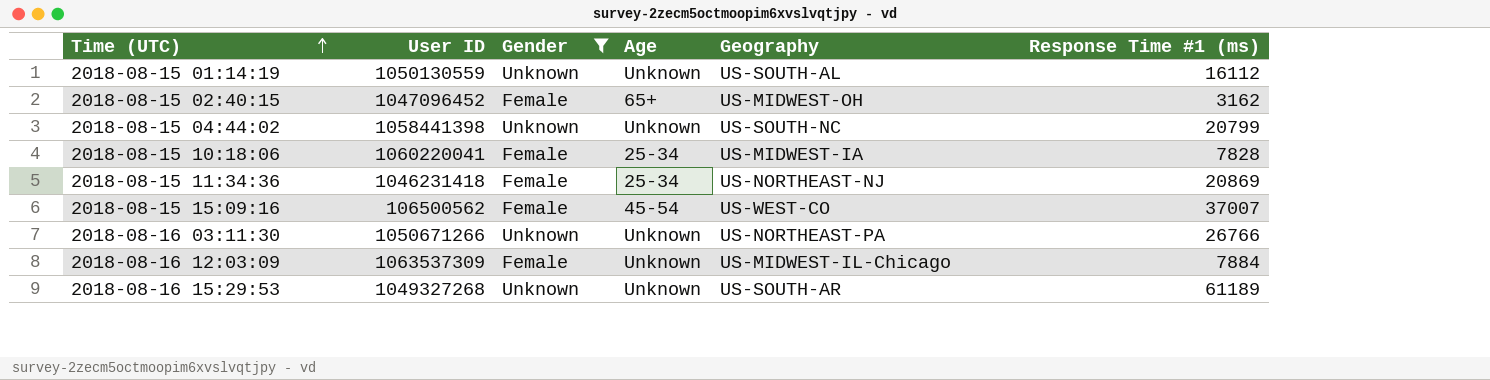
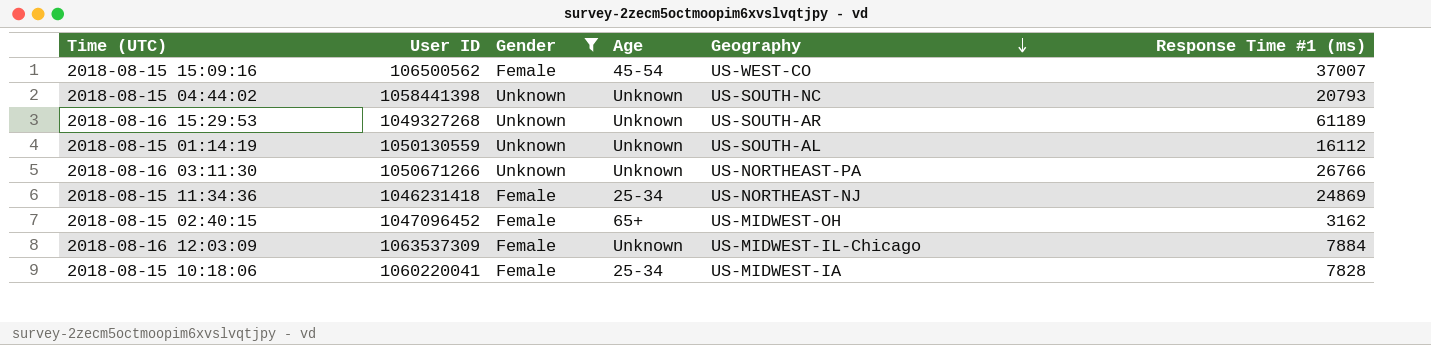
row order: Time (UTC) ascending -> Geography descending
2018-08-15 04:44:02 | Response Time #1 (ms): 20799 -> 20793
2018-08-15 11:34:36 | Response Time #1 (ms): 20869 -> 24869

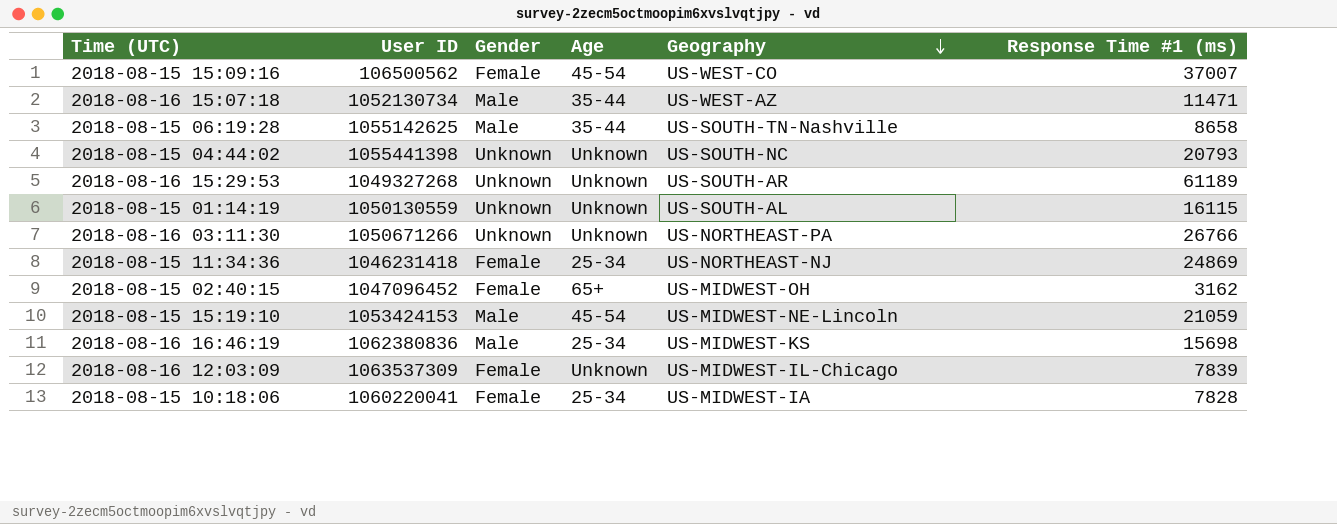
filter: Gender != Male -> none
2018-08-15 04:44:02 | User ID: 1058441398 -> 1055441398
2018-08-15 01:14:19 | Response Time #1 (ms): 16112 -> 16115
2018-08-16 12:03:09 | Response Time #1 (ms): 7884 -> 7839

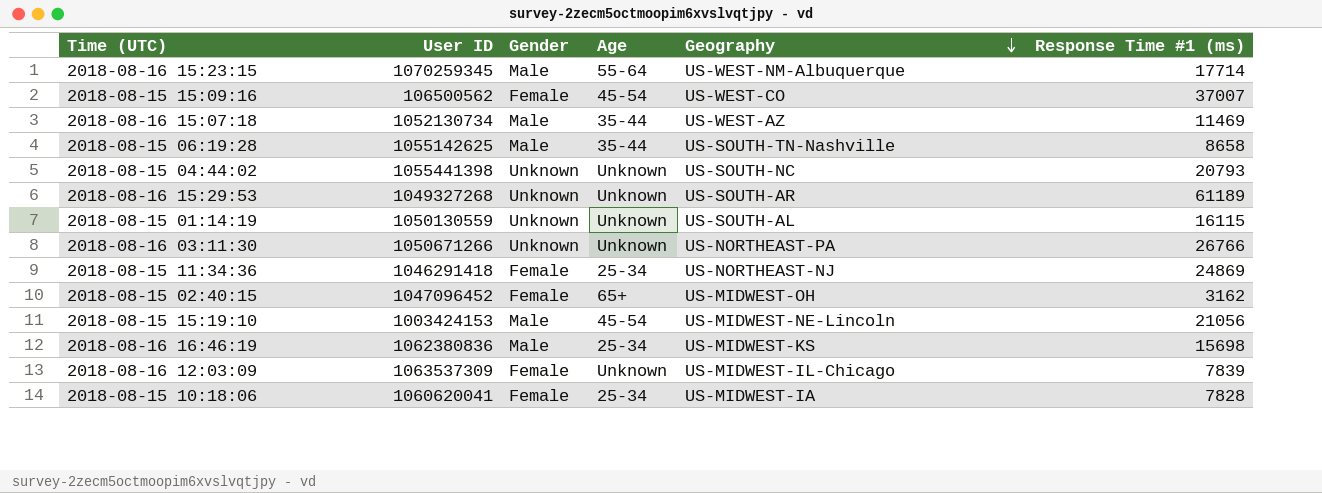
row 2018-08-16 15:23:15: none -> 1070259345 | Male | 55-64 | US-WEST-NM-Albuquerque | 17714
2018-08-16 15:07:18 | Response Time #1 (ms): 11471 -> 11469
2018-08-15 11:34:36 | User ID: 1046231418 -> 1046291418
2018-08-15 15:19:10 | User ID: 1053424153 -> 1003424153
2018-08-15 15:19:10 | Response Time #1 (ms): 21059 -> 21056
2018-08-15 10:18:06 | User ID: 1060220041 -> 1060620041

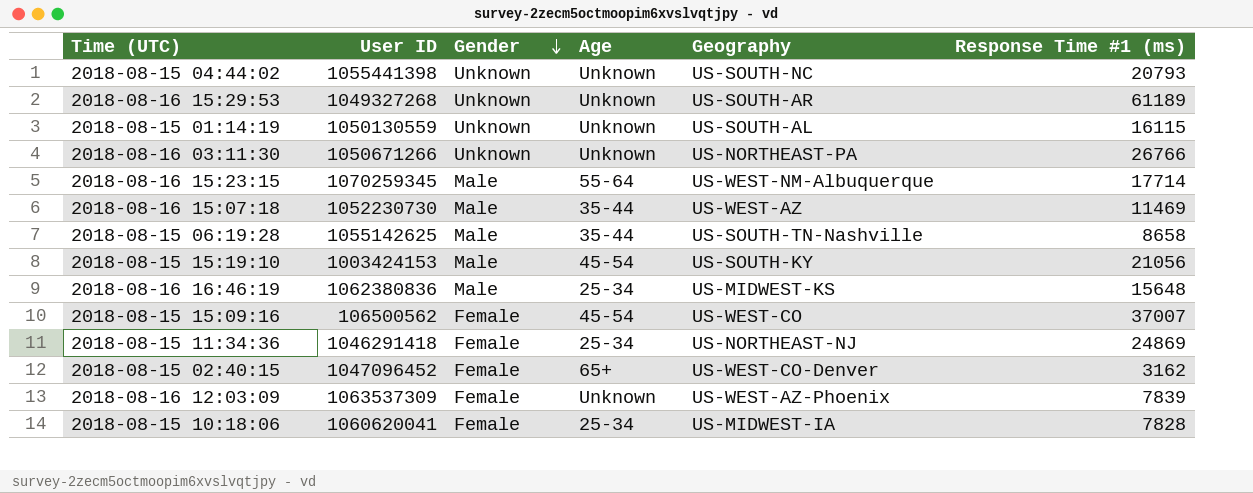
row order: Geography descending -> Gender descending
2018-08-16 15:07:18 | User ID: 1052130734 -> 1052230730
2018-08-15 15:19:10 | Geography: US-MIDWEST-NE-Lincoln -> US-SOUTH-KY
2018-08-16 16:46:19 | Response Time #1 (ms): 15698 -> 15648
2018-08-15 02:40:15 | Geography: US-MIDWEST-OH -> US-WEST-CO-Denver
2018-08-16 12:03:09 | Geography: US-MIDWEST-IL-Chicago -> US-WEST-AZ-Phoenix

